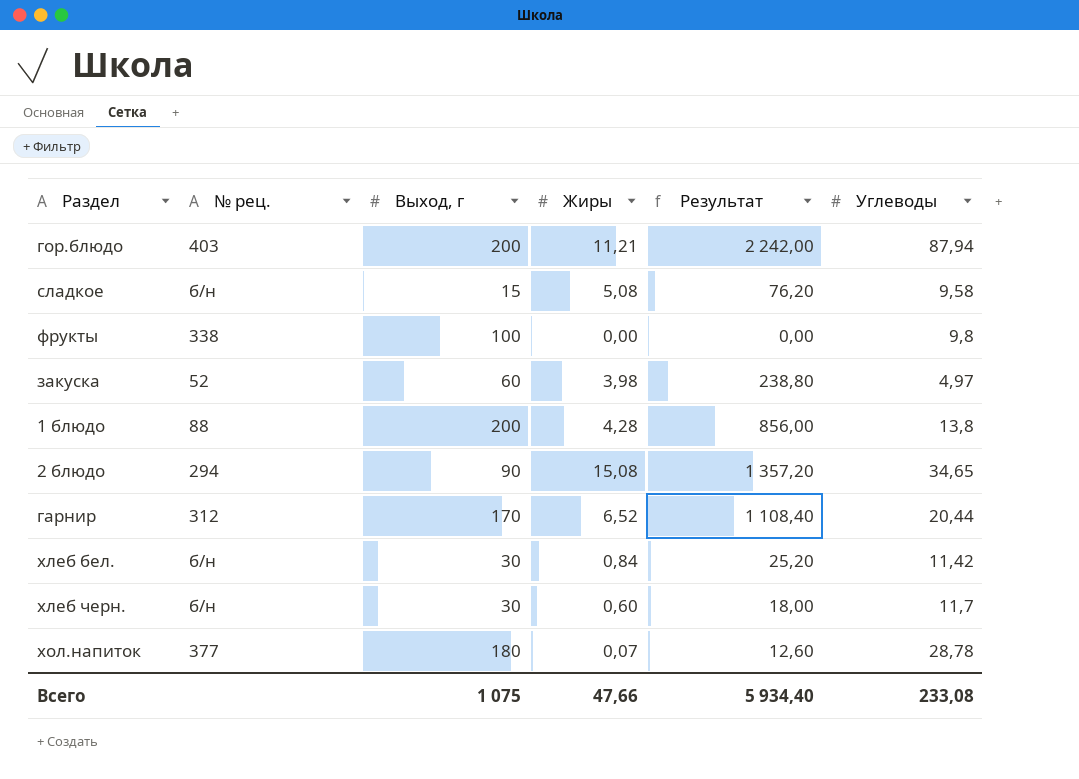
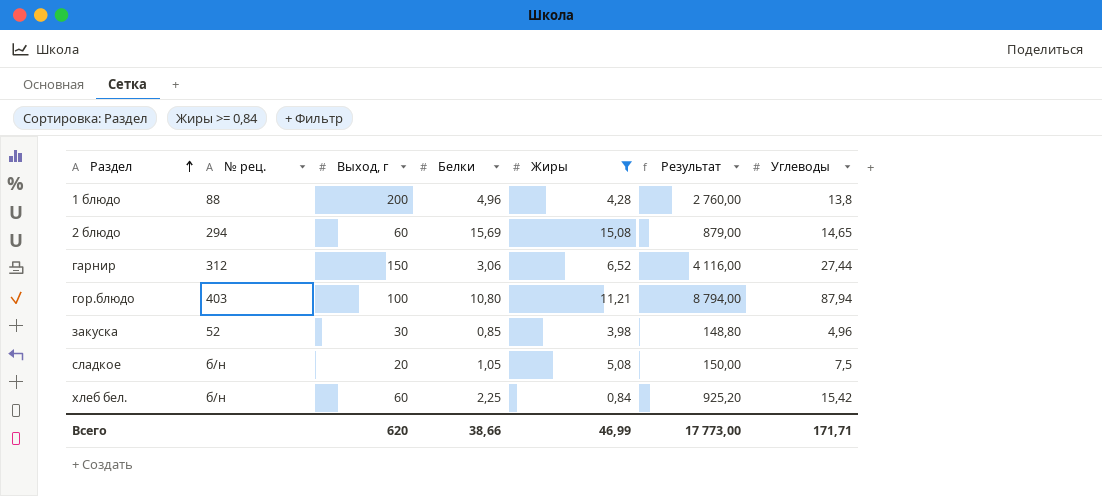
filter: none -> Жиры >= 0,84
row order: none -> Раздел ascending
column Белки | position: none -> 4
column Результат | formula: [Выход, г] * [Жиры] -> [Выход, г] * [Углеводы]
2 блюдо | Выход, г: 90 -> 60
2 блюдо | Углеводы: 34,65 -> 14,65
гарнир | Выход, г: 170 -> 150
гарнир | Углеводы: 20,44 -> 27,44
гор.блюдо | Выход, г: 200 -> 100
закуска | Выход, г: 60 -> 30
закуска | Углеводы: 4,97 -> 4,96
сладкое | Выход, г: 15 -> 20
сладкое | Углеводы: 9,58 -> 7,5
хлеб бел. | Выход, г: 30 -> 60
хлеб бел. | Углеводы: 11,42 -> 15,42
Всего | Выход, г: 1 075 -> 620
Всего | Жиры: 47,66 -> 46,99
Всего | Результат: 5 934,40 -> 17 773,00
Всего | Углеводы: 233,08 -> 171,71

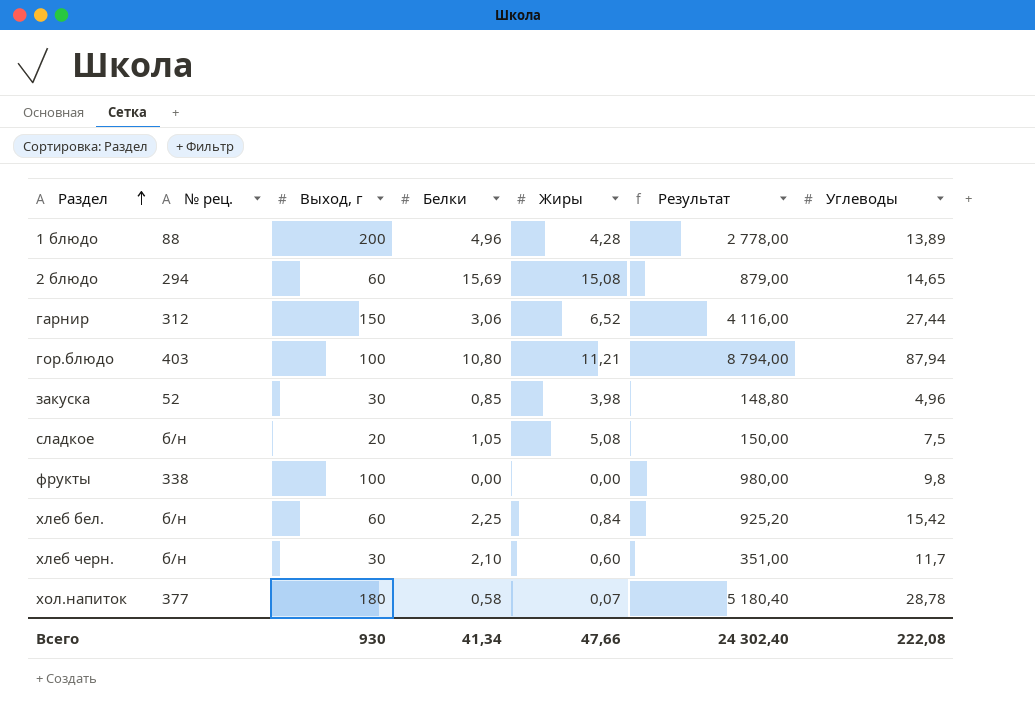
filter: Жиры >= 0,84 -> none
1 блюдо | Результат: 2 760,00 -> 2 778,00
1 блюдо | Углеводы: 13,8 -> 13,89
Всего | Выход, г: 620 -> 930
Всего | Белки: 38,66 -> 41,34
Всего | Жиры: 46,99 -> 47,66
Всего | Результат: 17 773,00 -> 24 302,40
Всего | Углеводы: 171,71 -> 222,08

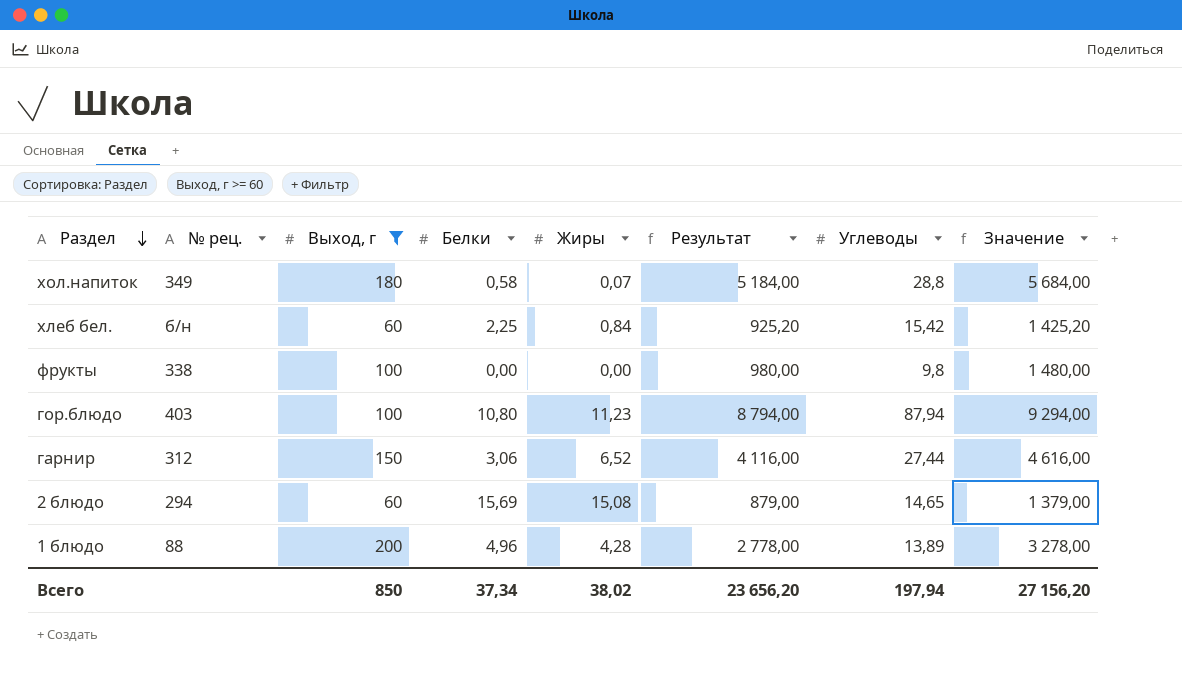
filter: none -> Выход, г >= 60
row order: Раздел ascending -> Раздел descending
column Значение | formula: none -> [Результат] + 500
хол.напиток | № рец.: 377 -> 349
хол.напиток | Результат: 5 180,40 -> 5 184,00
хол.напиток | Углеводы: 28,78 -> 28,8
гор.блюдо | Жиры: 11,21 -> 11,23
Всего | Выход, г: 930 -> 850
Всего | Белки: 41,34 -> 37,34
Всего | Жиры: 47,66 -> 38,02
Всего | Результат: 24 302,40 -> 23 656,20
Всего | Углеводы: 222,08 -> 197,94

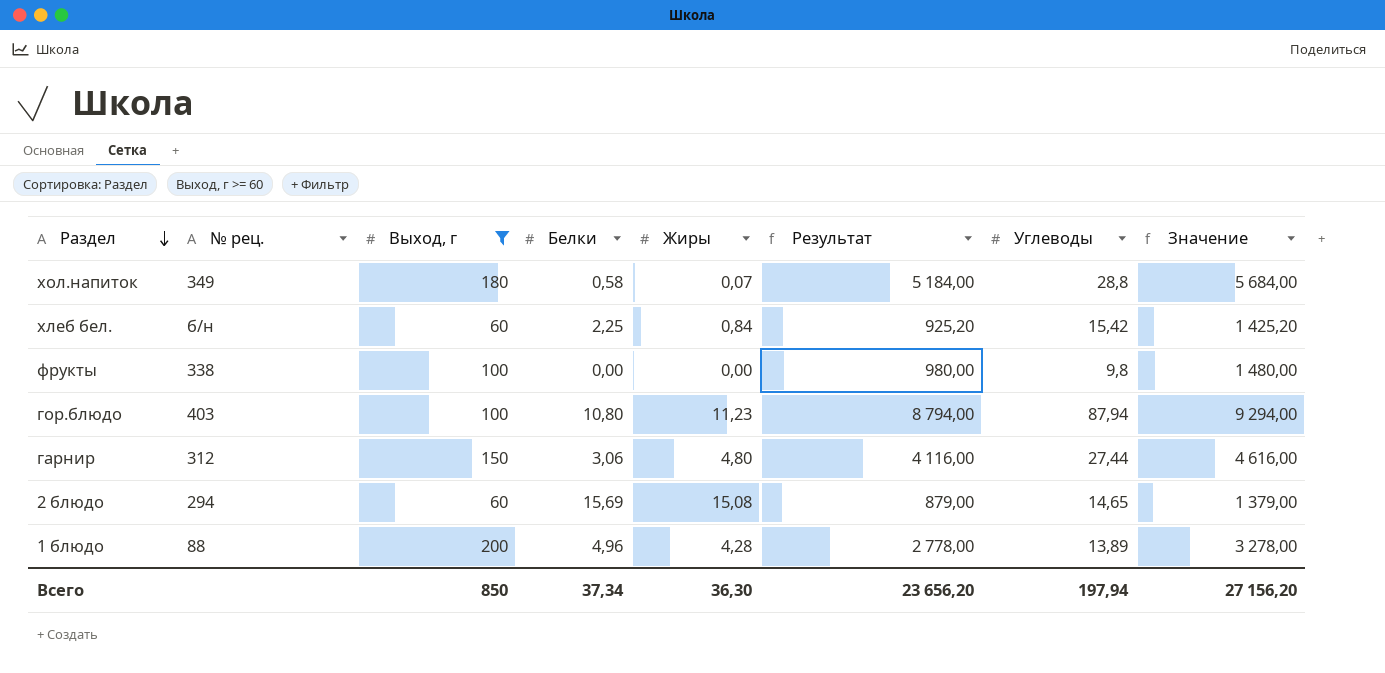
гарнир | Жиры: 6,52 -> 4,80
Всего | Жиры: 38,02 -> 36,30

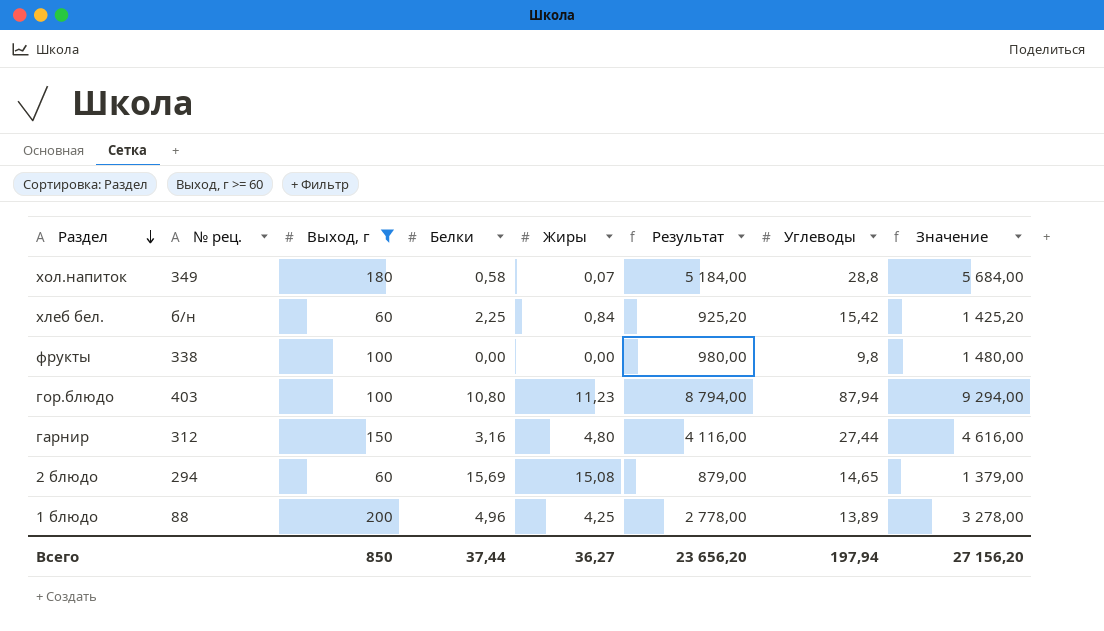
гарнир | Белки: 3,06 -> 3,16
1 блюдо | Жиры: 4,28 -> 4,25
Всего | Белки: 37,34 -> 37,44
Всего | Жиры: 36,30 -> 36,27

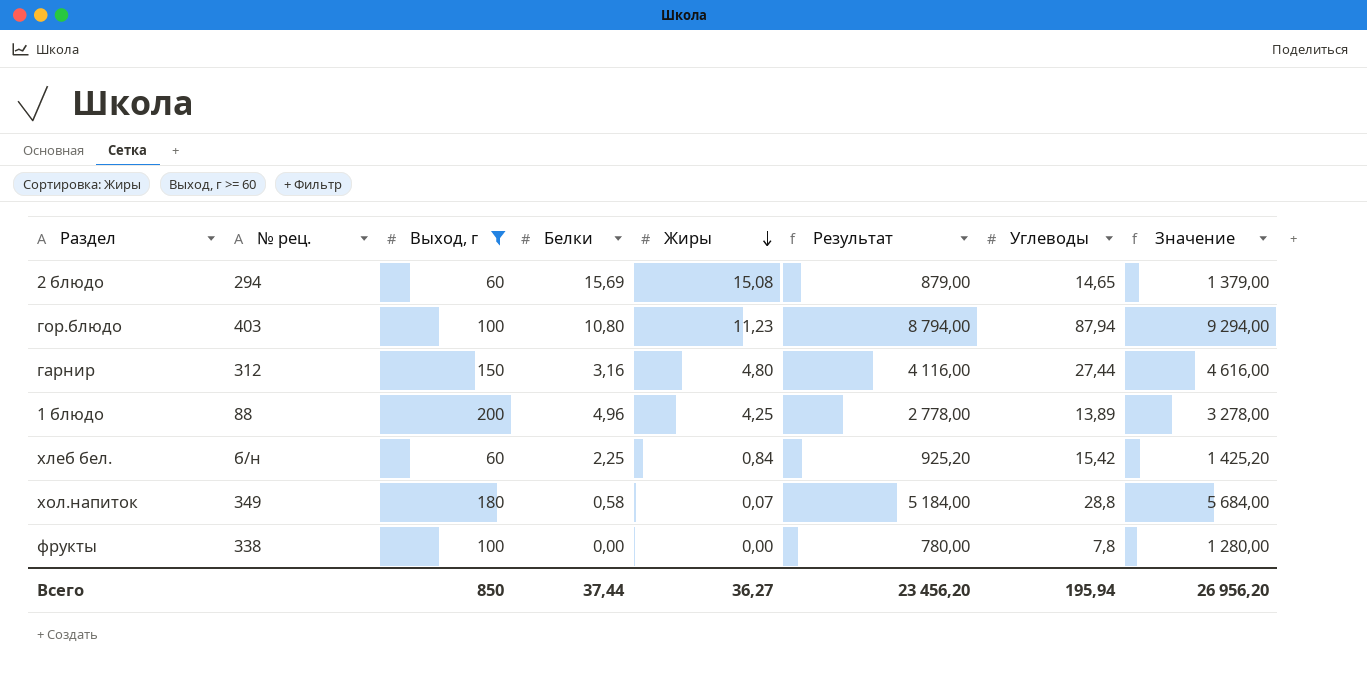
row order: Раздел descending -> Жиры descending
фрукты | Результат: 980,00 -> 780,00
фрукты | Углеводы: 9,8 -> 7,8
фрукты | Значение: 1 480,00 -> 1 280,00
Всего | Результат: 23 656,20 -> 23 456,20
Всего | Углеводы: 197,94 -> 195,94
Всего | Значение: 27 156,20 -> 26 956,20

